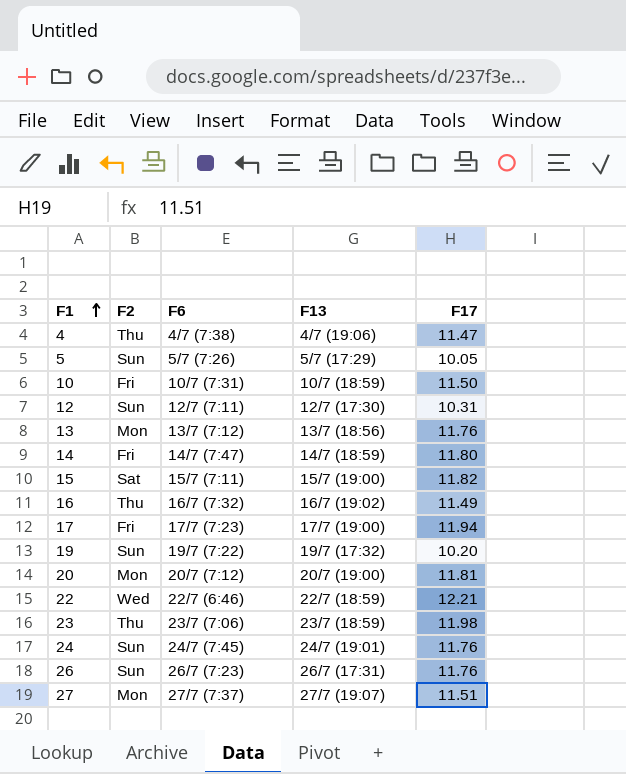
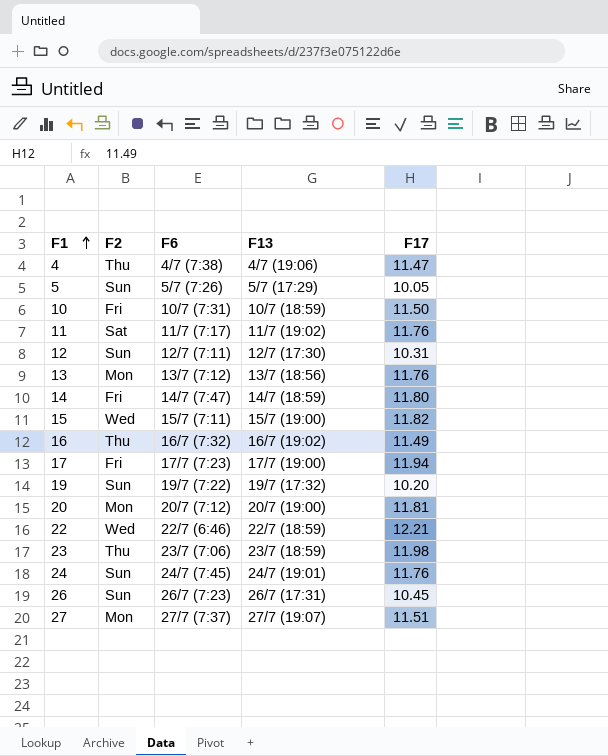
row 11: none -> Sat | 11/7 (7:17) | 11/7 (19:02) | 11.76
15 | F2: Sat -> Wed
26 | F17: 11.76 -> 10.45

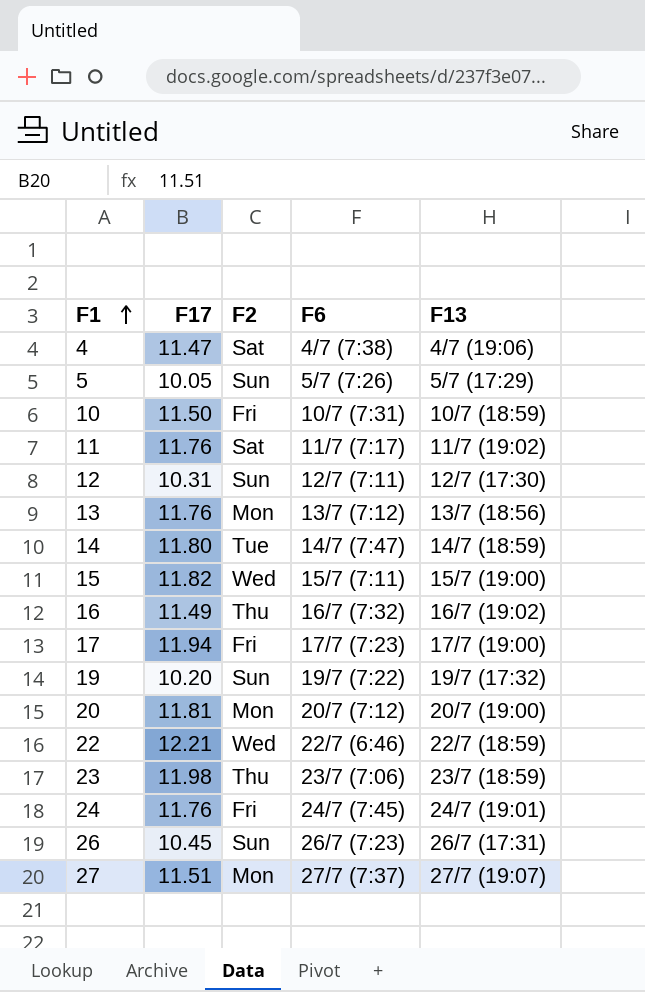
column F17 | position: 5 -> 2
4 | F2: Thu -> Sat
14 | F2: Fri -> Tue
24 | F2: Sun -> Fri

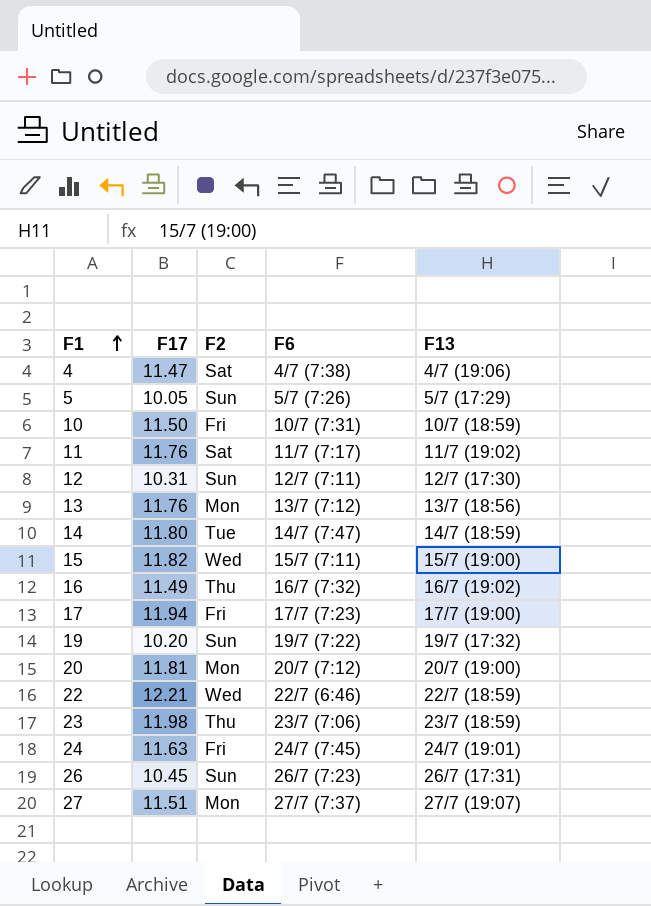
24 | F17: 11.76 -> 11.63

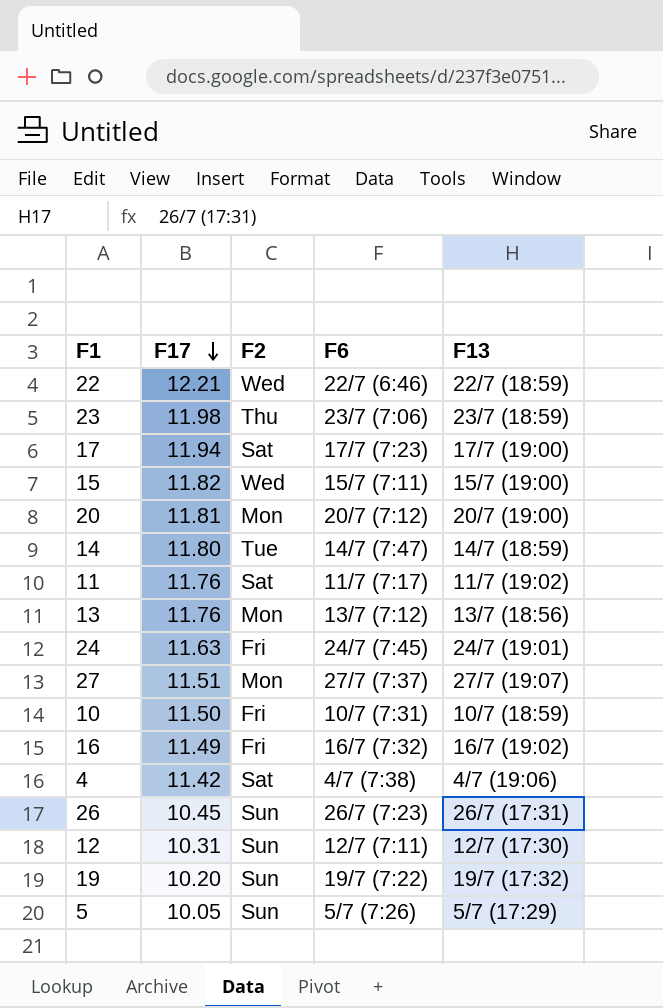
row order: F1 ascending -> F17 descending
17 | F2: Fri -> Sat
16 | F2: Thu -> Fri
4 | F17: 11.47 -> 11.42

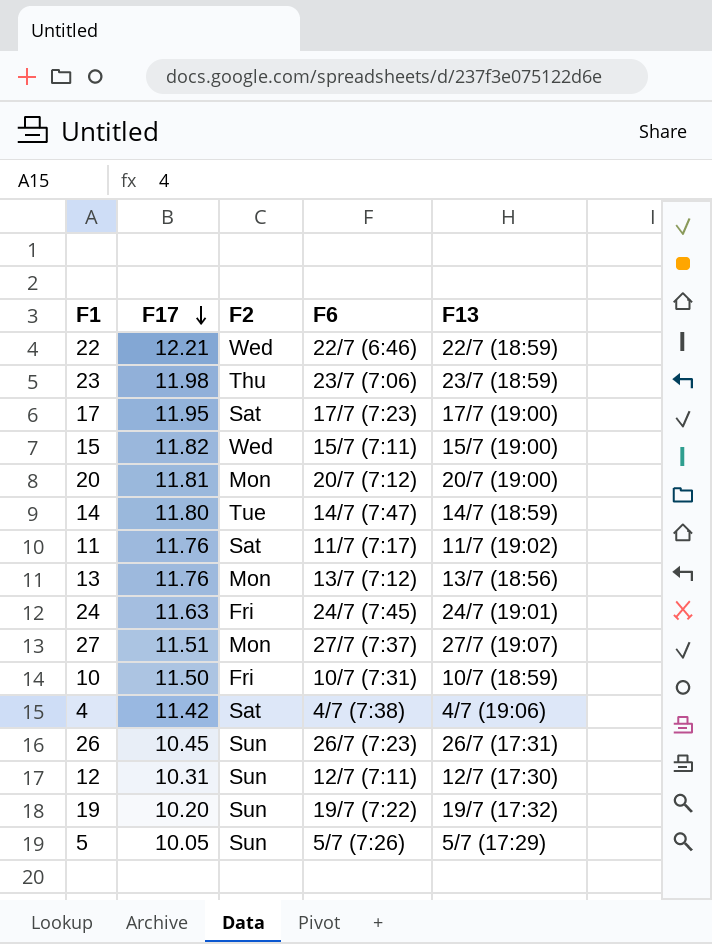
row 16: 11.49 | Fri | 16/7 (7:32) | 16/7 (19:02) -> none
17 | F17: 11.94 -> 11.95

